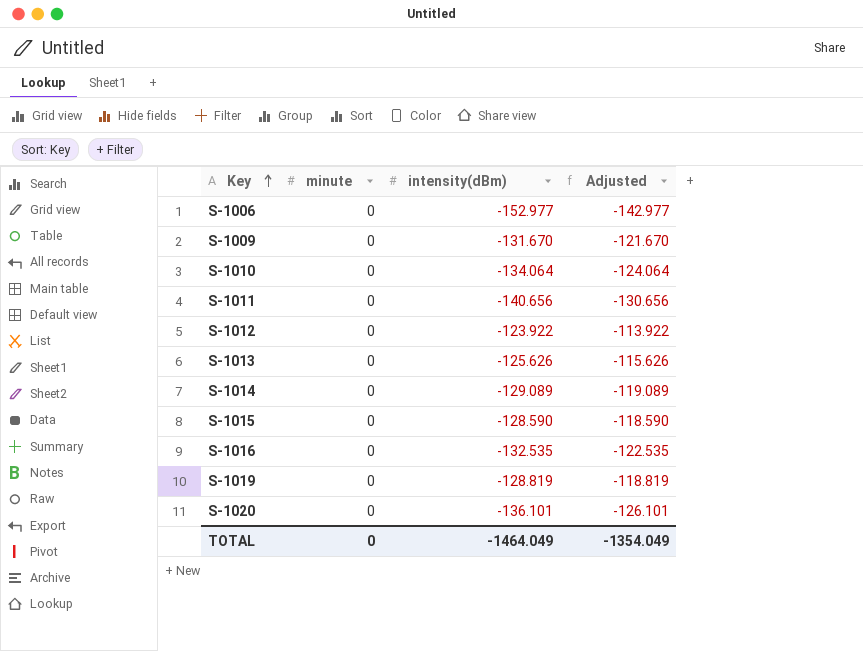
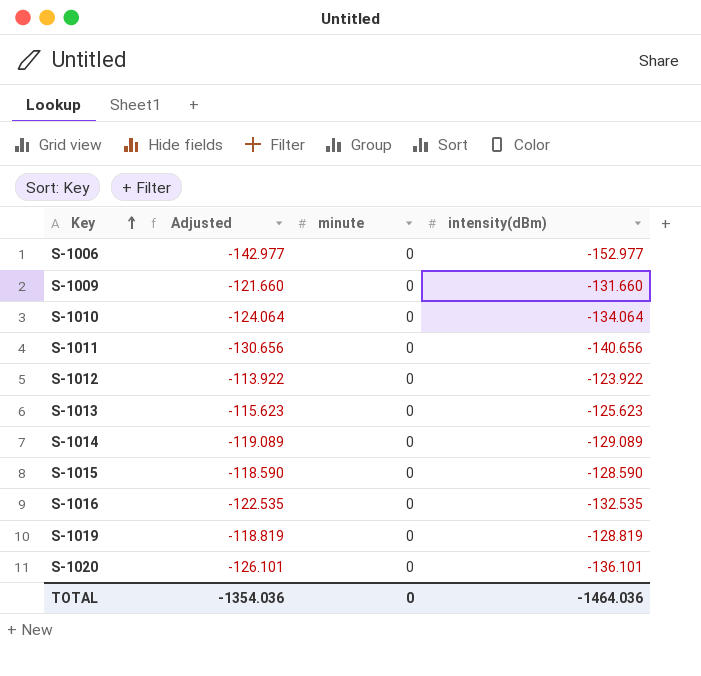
column Adjusted | position: 4 -> 2
S-1009 | Adjusted: -121.670 -> -121.660
S-1009 | intensity(dBm): -131.670 -> -131.660
S-1013 | Adjusted: -115.626 -> -115.623
S-1013 | intensity(dBm): -125.626 -> -125.623
TOTAL | Adjusted: -1354.049 -> -1354.036
TOTAL | intensity(dBm): -1464.049 -> -1464.036

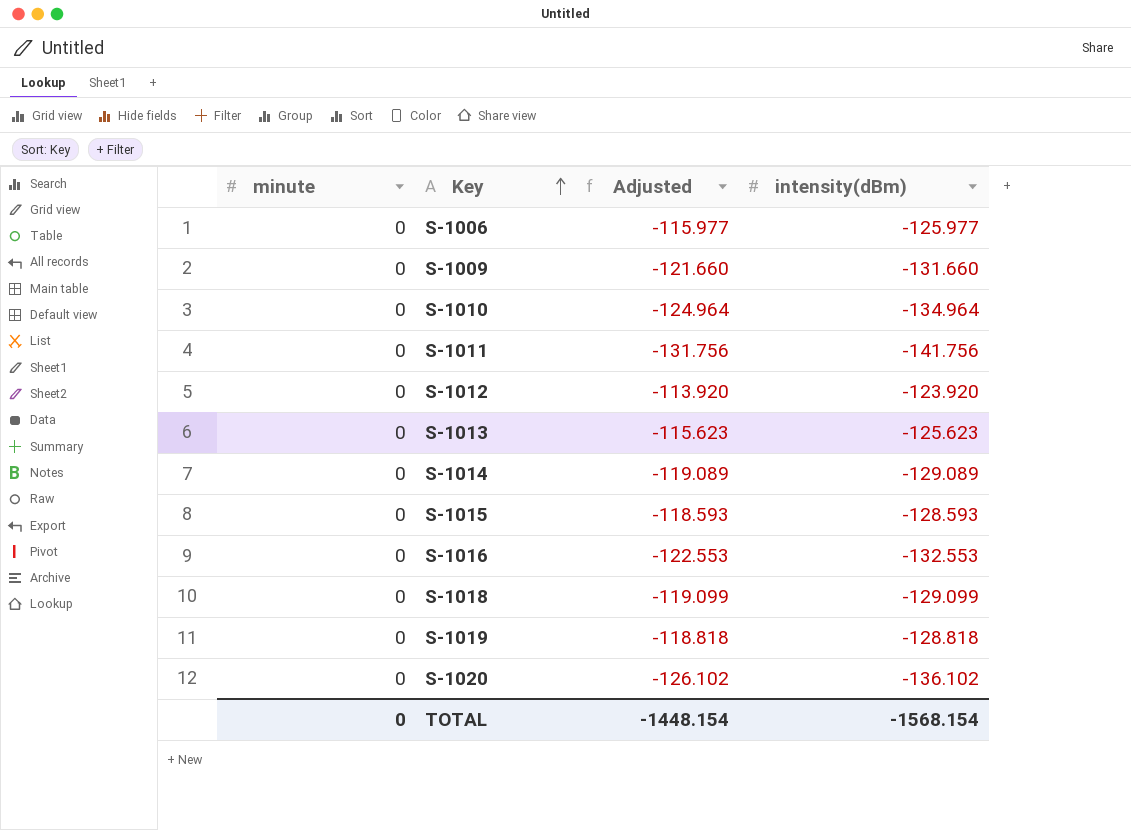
column minute | position: 3 -> 1
S-1006 | Adjusted: -142.977 -> -115.977
S-1006 | intensity(dBm): -152.977 -> -125.977
S-1010 | Adjusted: -124.064 -> -124.964
S-1010 | intensity(dBm): -134.064 -> -134.964
S-1011 | Adjusted: -130.656 -> -131.756
S-1011 | intensity(dBm): -140.656 -> -141.756
S-1012 | Adjusted: -113.922 -> -113.920
S-1012 | intensity(dBm): -123.922 -> -123.920
S-1015 | Adjusted: -118.590 -> -118.593
S-1015 | intensity(dBm): -128.590 -> -128.593
S-1016 | Adjusted: -122.535 -> -122.553
S-1016 | intensity(dBm): -132.535 -> -132.553
row S-1018: none -> 0 | -119.099 | -129.099
S-1019 | Adjusted: -118.819 -> -118.818
S-1019 | intensity(dBm): -128.819 -> -128.818
S-1020 | Adjusted: -126.101 -> -126.102
S-1020 | intensity(dBm): -136.101 -> -136.102
TOTAL | Adjusted: -1354.036 -> -1448.154
TOTAL | intensity(dBm): -1464.036 -> -1568.154

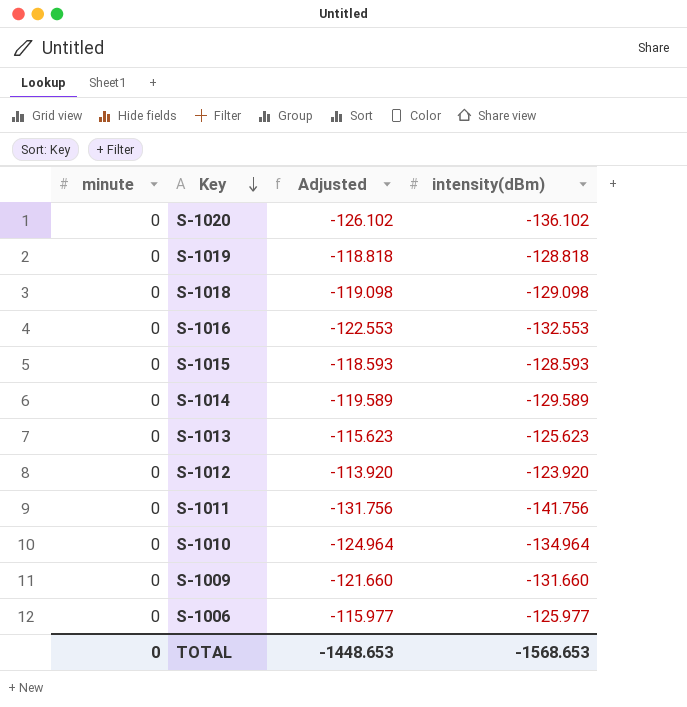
row order: Key ascending -> Key descending
S-1018 | Adjusted: -119.099 -> -119.098
S-1018 | intensity(dBm): -129.099 -> -129.098
S-1014 | Adjusted: -119.089 -> -119.589
S-1014 | intensity(dBm): -129.089 -> -129.589
TOTAL | Adjusted: -1448.154 -> -1448.653
TOTAL | intensity(dBm): -1568.154 -> -1568.653

